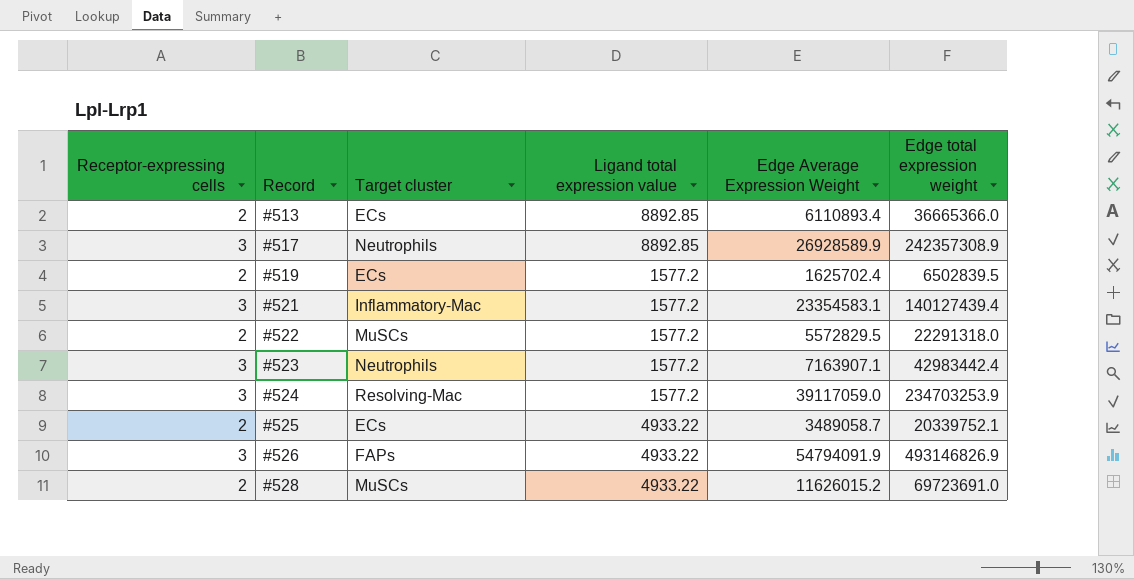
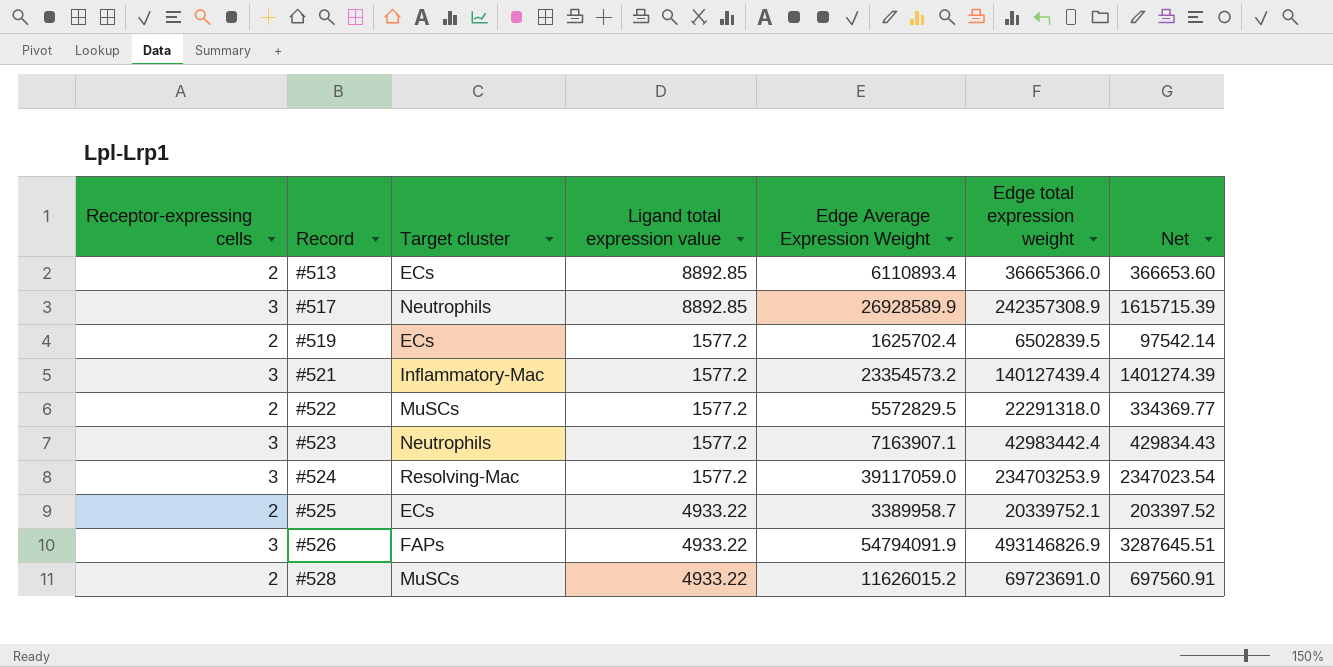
column Net | formula: none -> [Edge Average Expression Weight] * 0.06
#521 | Edge Average Expression Weight: 23354583.1 -> 23354573.2
#525 | Edge Average Expression Weight: 3489058.7 -> 3389958.7

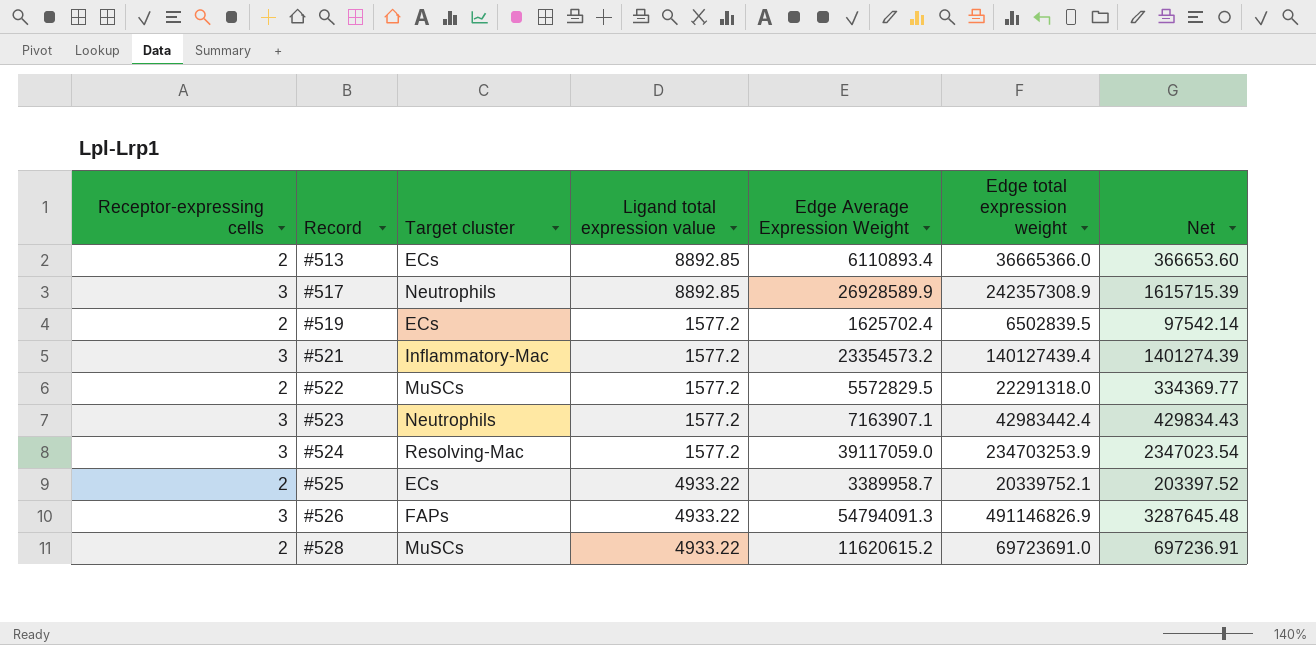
#526 | Edge Average Expression Weight: 54794091.9 -> 54794091.3
#526 | Edge total expression weight: 493146826.9 -> 491146826.9
#526 | Net: 3287645.51 -> 3287645.48
#528 | Edge Average Expression Weight: 11626015.2 -> 11620615.2
#528 | Net: 697560.91 -> 697236.91

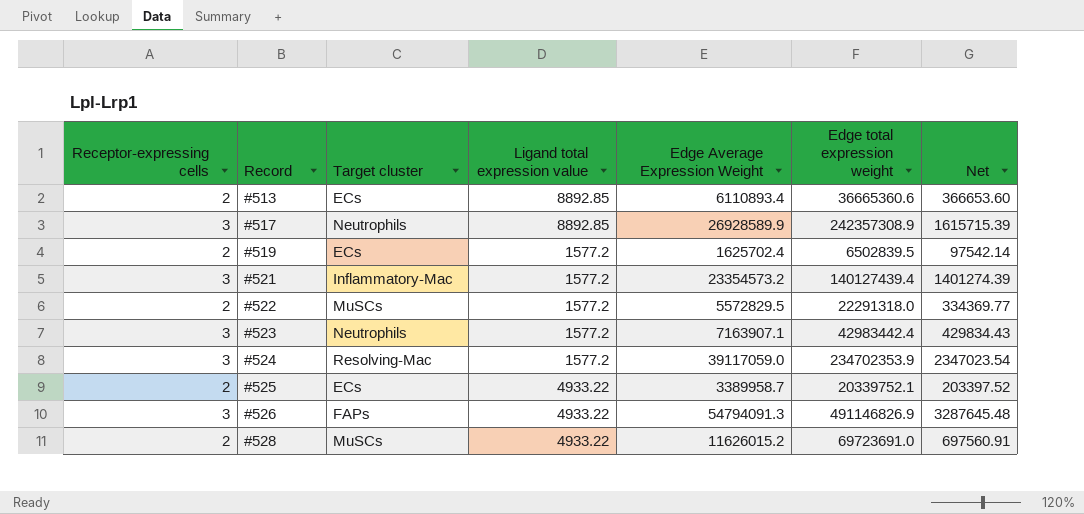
#513 | Edge total expression weight: 36665366.0 -> 36665360.6
#524 | Edge total expression weight: 234703253.9 -> 234702353.9
#528 | Edge Average Expression Weight: 11620615.2 -> 11626015.2
#528 | Net: 697236.91 -> 697560.91

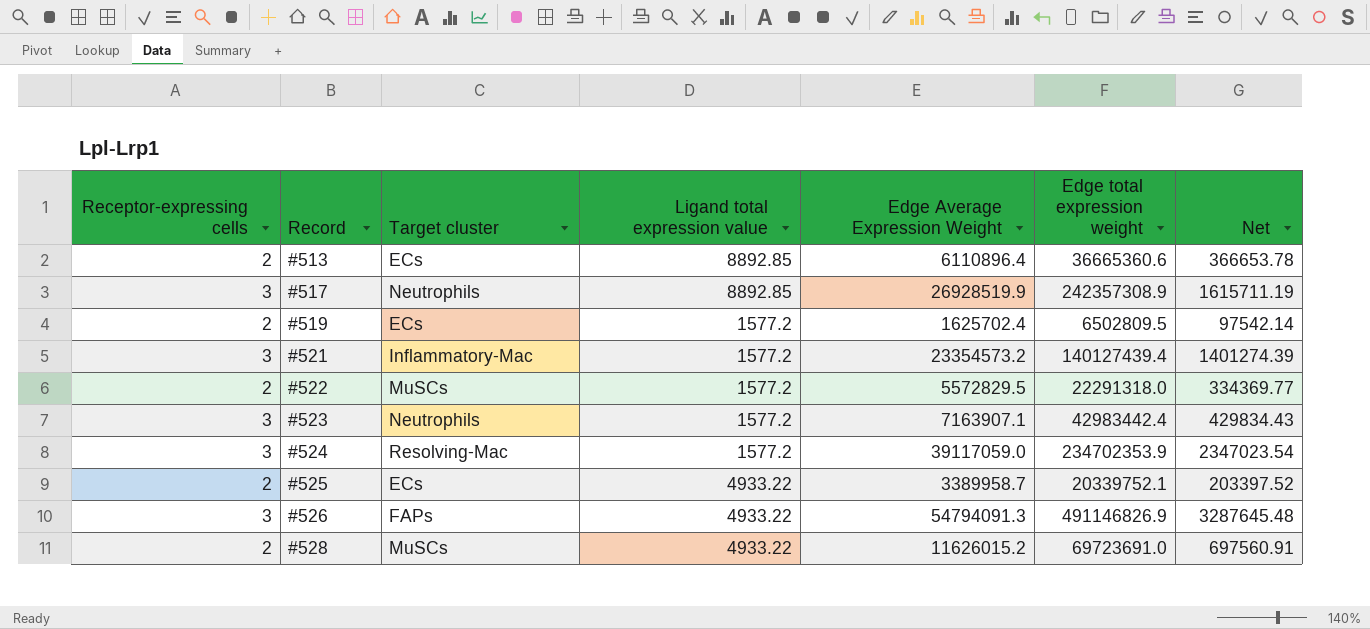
#513 | Edge Average Expression Weight: 6110893.4 -> 6110896.4
#513 | Net: 366653.60 -> 366653.78
#517 | Edge Average Expression Weight: 26928589.9 -> 26928519.9
#517 | Net: 1615715.39 -> 1615711.19
#519 | Edge total expression weight: 6502839.5 -> 6502809.5

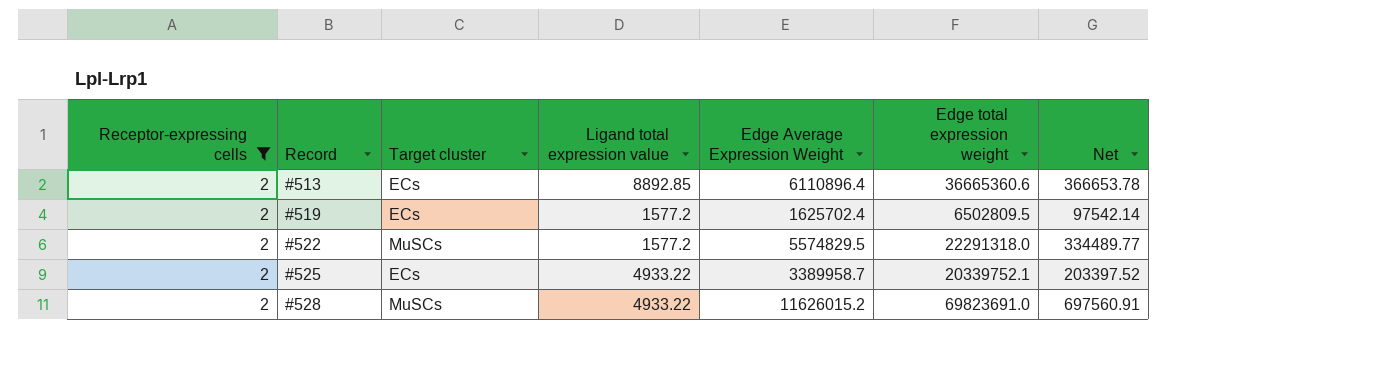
filter: none -> Receptor-expressing cells = 2
#522 | Edge Average Expression Weight: 5572829.5 -> 5574829.5
#522 | Net: 334369.77 -> 334489.77
#528 | Edge total expression weight: 69723691.0 -> 69823691.0

